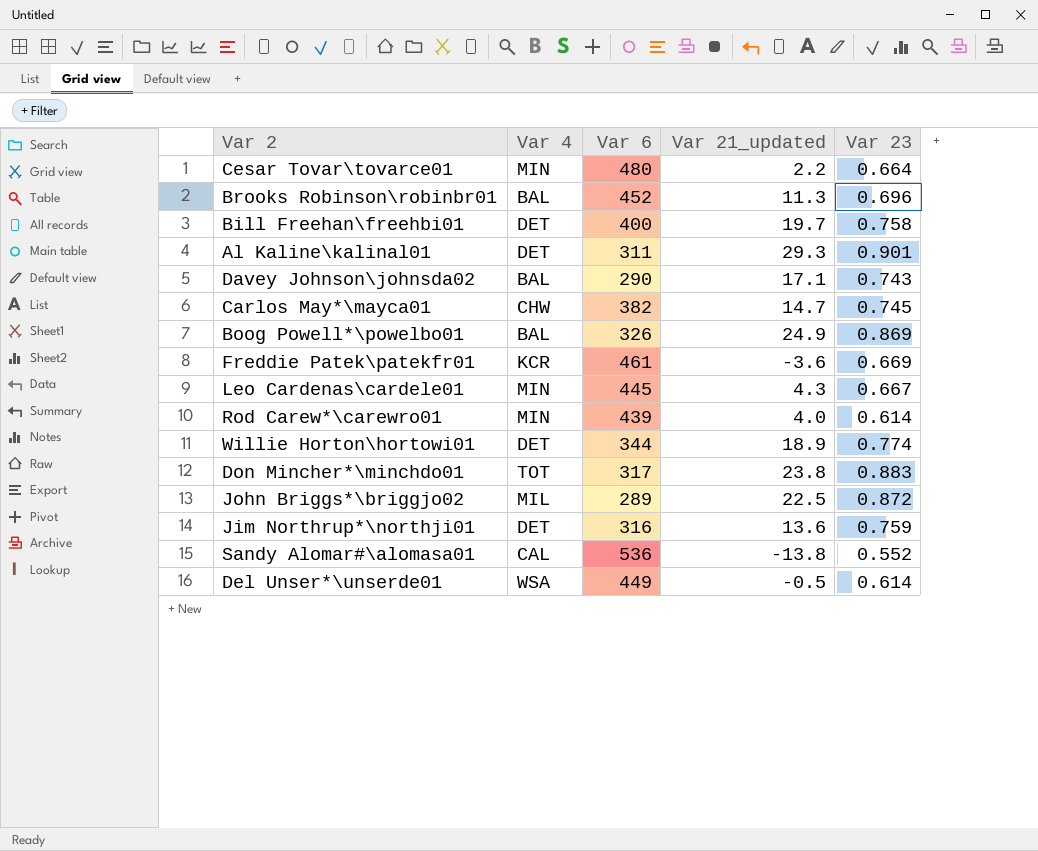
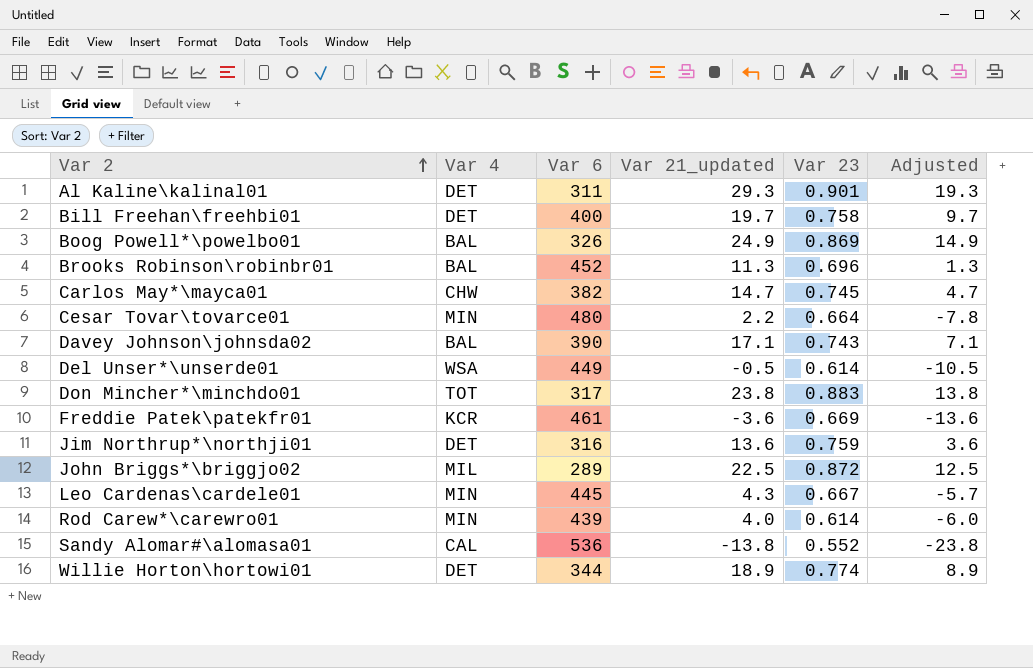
row order: none -> Var 2 ascending
column Adjusted | formula: none -> [Var 21_updated] - 10
Davey Johnson\johnsda02 | Var 6: 290 -> 390

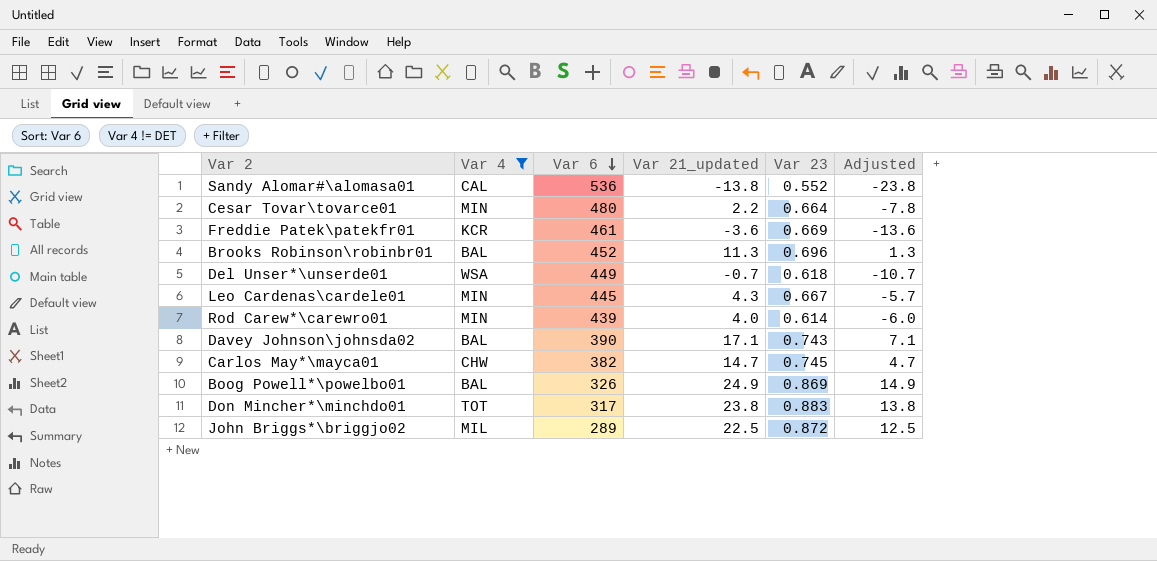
filter: none -> Var 4 != DET
row order: Var 2 ascending -> Var 6 descending
Del Unser*\unserde01 | Var 21_updated: -0.5 -> -0.7
Del Unser*\unserde01 | Var 23: 0.614 -> 0.618
Del Unser*\unserde01 | Adjusted: -10.5 -> -10.7

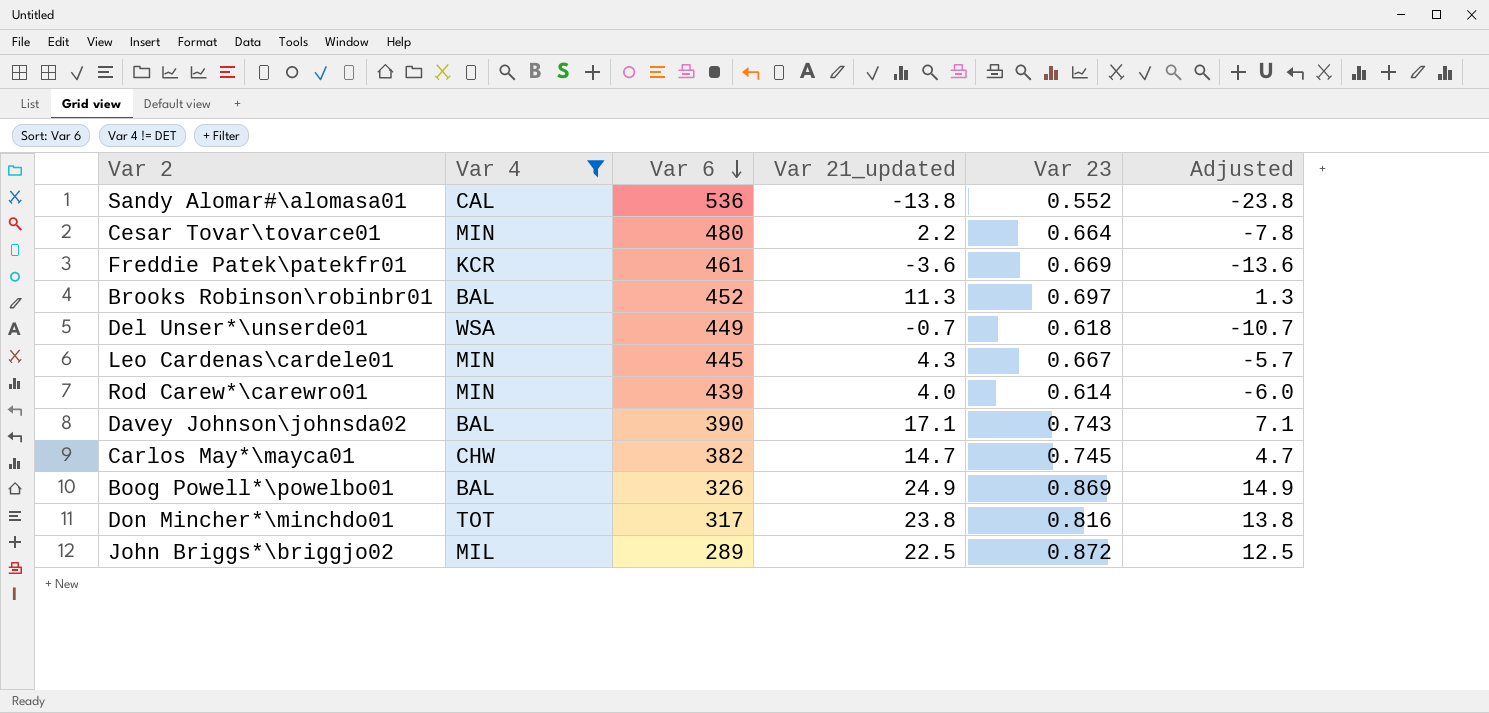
Brooks Robinson\robinbr01 | Var 23: 0.696 -> 0.697
Don Mincher*\minchdo01 | Var 23: 0.883 -> 0.816

